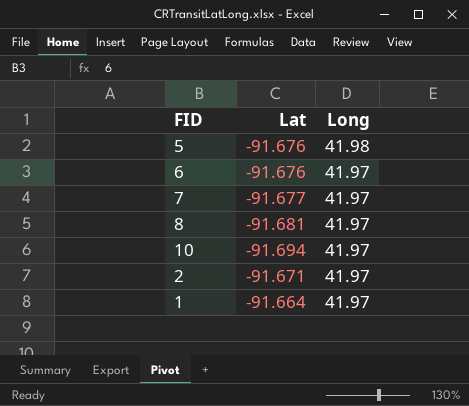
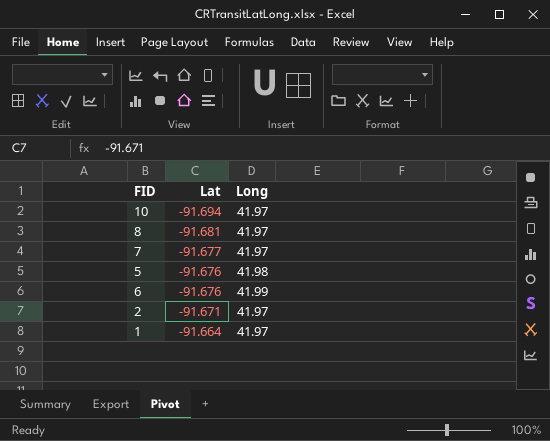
row order: Long descending -> Lat ascending
6 | Long: 41.97 -> 41.99

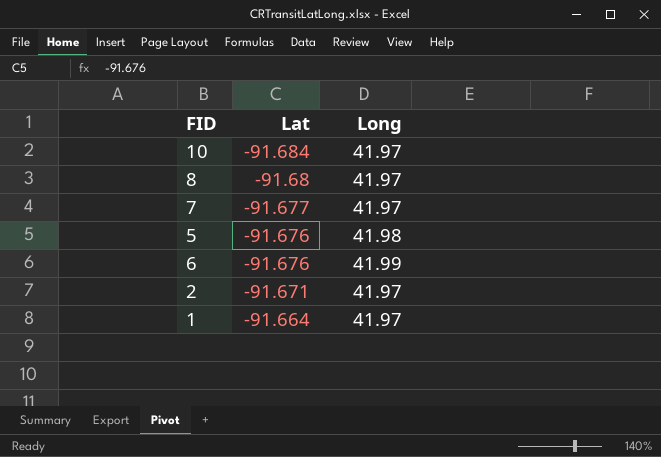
10 | Lat: -91.694 -> -91.684
8 | Lat: -91.681 -> -91.68

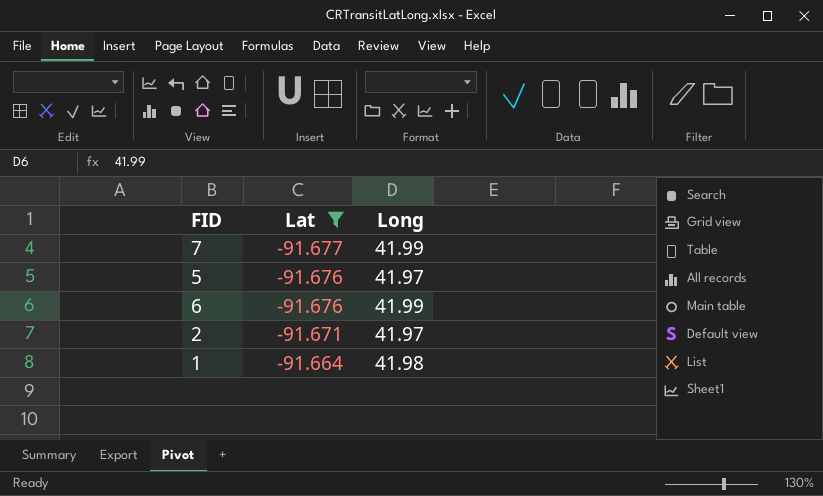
filter: none -> Lat >= -91.677
7 | Long: 41.97 -> 41.99
5 | Long: 41.98 -> 41.97
1 | Long: 41.97 -> 41.98

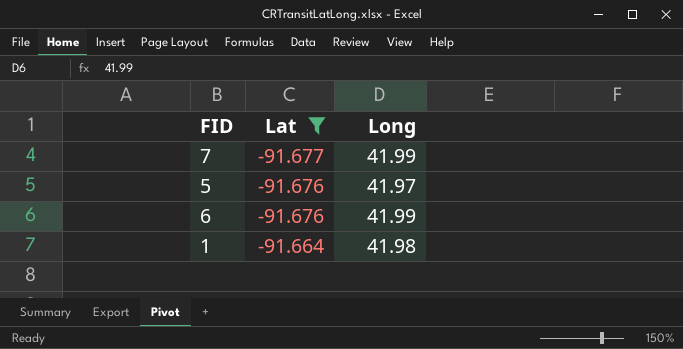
row 2: -91.671 | 41.97 -> none

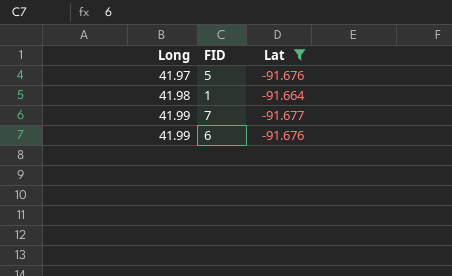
row order: Lat ascending -> Long ascending
column Long | position: 3 -> 1

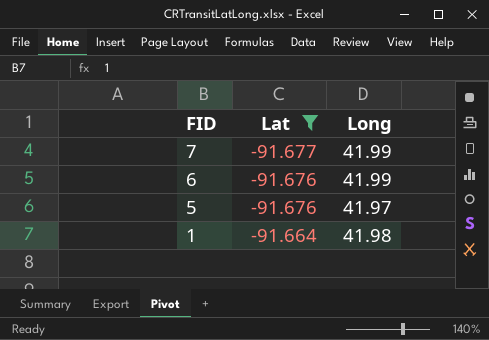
row order: Long ascending -> FID descending
column Long | position: 1 -> 3

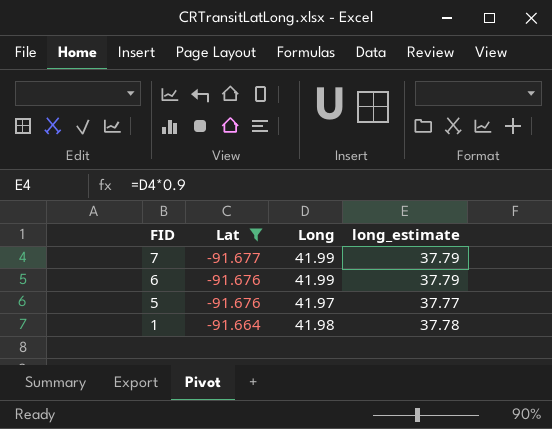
column long_estimate | formula: none -> [Long] * 0.9

